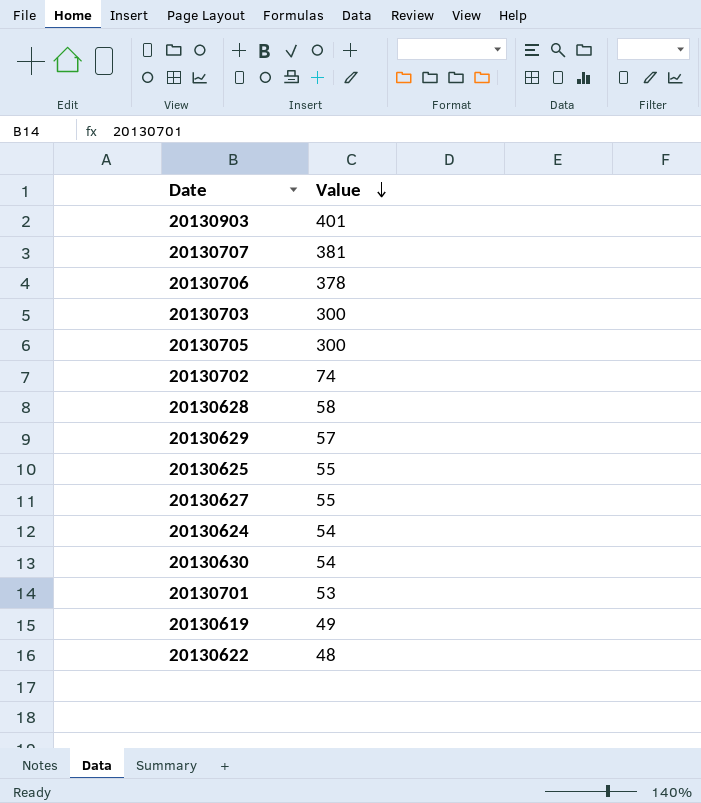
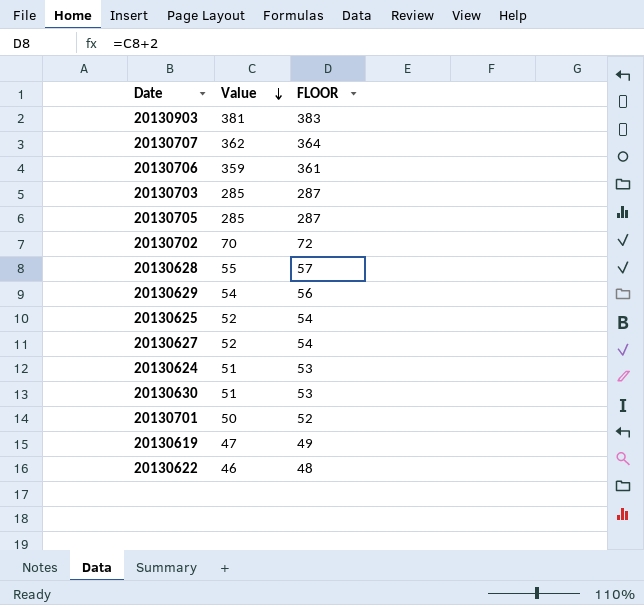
column FLOOR | formula: none -> [Value] + 2
20130903 | Value: 401 -> 381
20130707 | Value: 381 -> 362
20130706 | Value: 378 -> 359
20130703 | Value: 300 -> 285
20130705 | Value: 300 -> 285
20130702 | Value: 74 -> 70
20130628 | Value: 58 -> 55
20130629 | Value: 57 -> 54
20130625 | Value: 55 -> 52
20130627 | Value: 55 -> 52
20130624 | Value: 54 -> 51
20130630 | Value: 54 -> 51
20130701 | Value: 53 -> 50
20130619 | Value: 49 -> 47
20130622 | Value: 48 -> 46

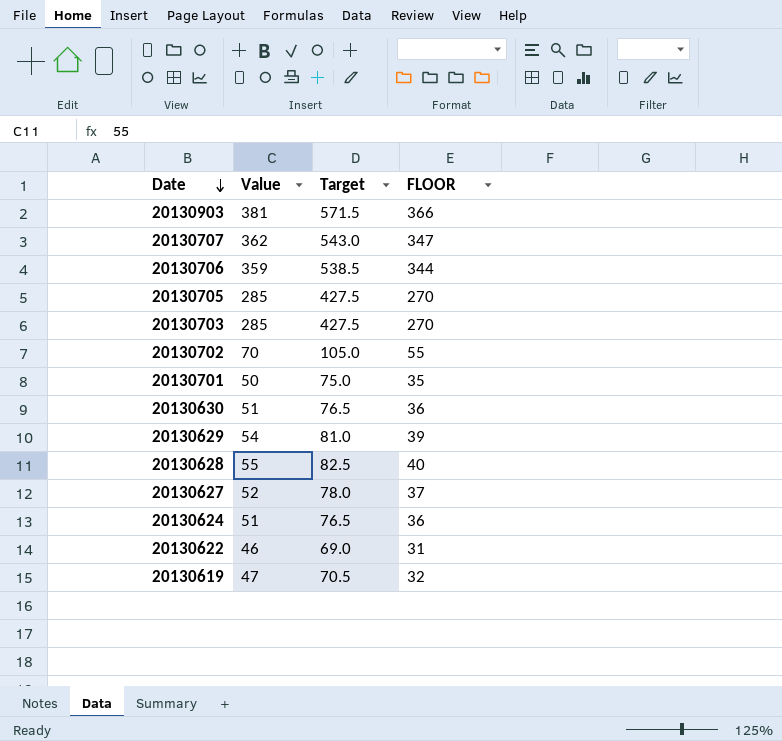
row order: Value descending -> Date descending
column Target | formula: none -> [Value] * 1.5
column FLOOR | formula: [Value] + 2 -> [Value] - 15
row 20130625: 52 | 54 -> none

